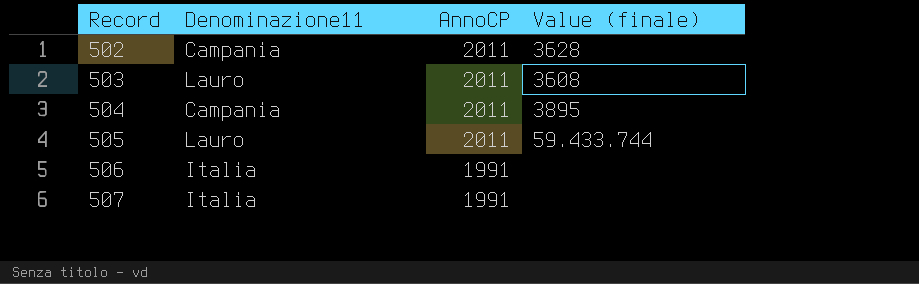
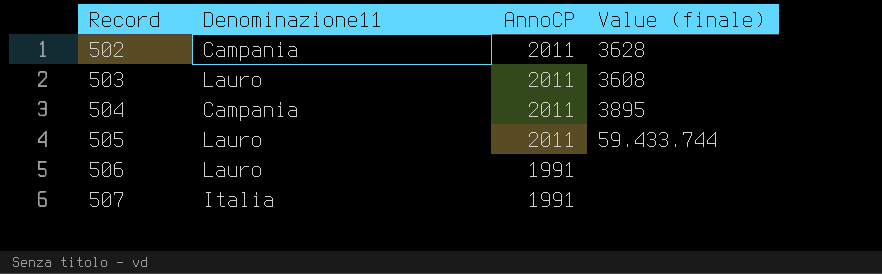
506 | Denominazione11: Italia -> Lauro

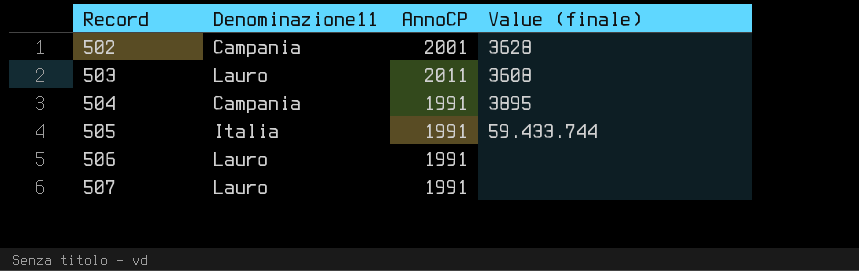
502 | AnnoCP: 2011 -> 2001
504 | AnnoCP: 2011 -> 1991
505 | Denominazione11: Lauro -> Italia
505 | AnnoCP: 2011 -> 1991
507 | Denominazione11: Italia -> Lauro

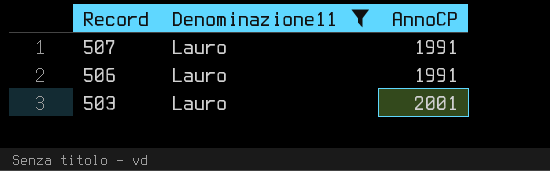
filter: none -> Denominazione11 = Lauro
row order: Record ascending -> Record descending
column Value (finale) | position: 4 -> none
503 | AnnoCP: 2011 -> 2001

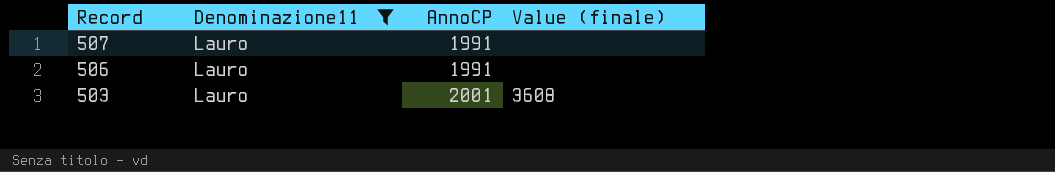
column Value (finale) | position: none -> 4

